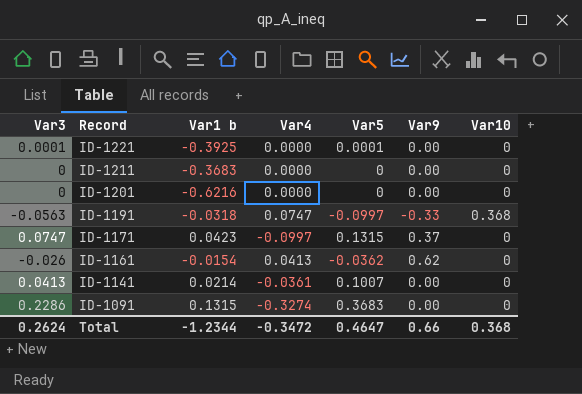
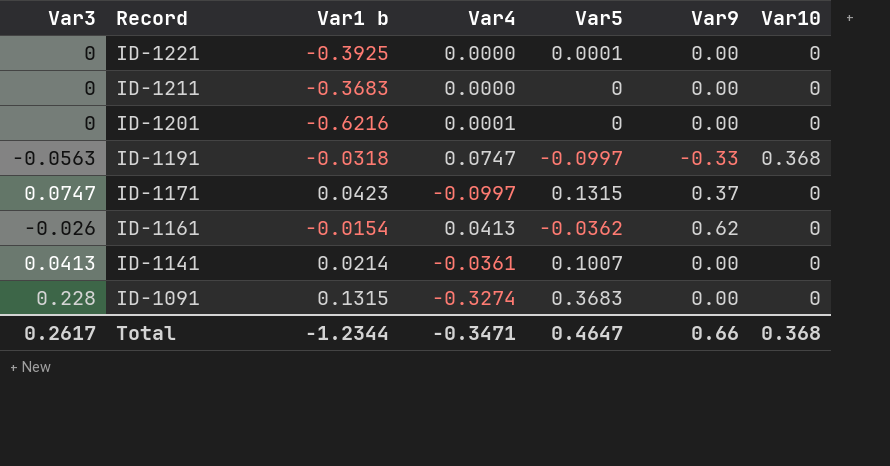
ID-1221 | Var3: 0.0001 -> 0
ID-1201 | Var4: 0.0000 -> 0.0001
ID-1091 | Var3: 0.2286 -> 0.228
Total | Var3: 0.2624 -> 0.2617
Total | Var4: -0.3472 -> -0.3471

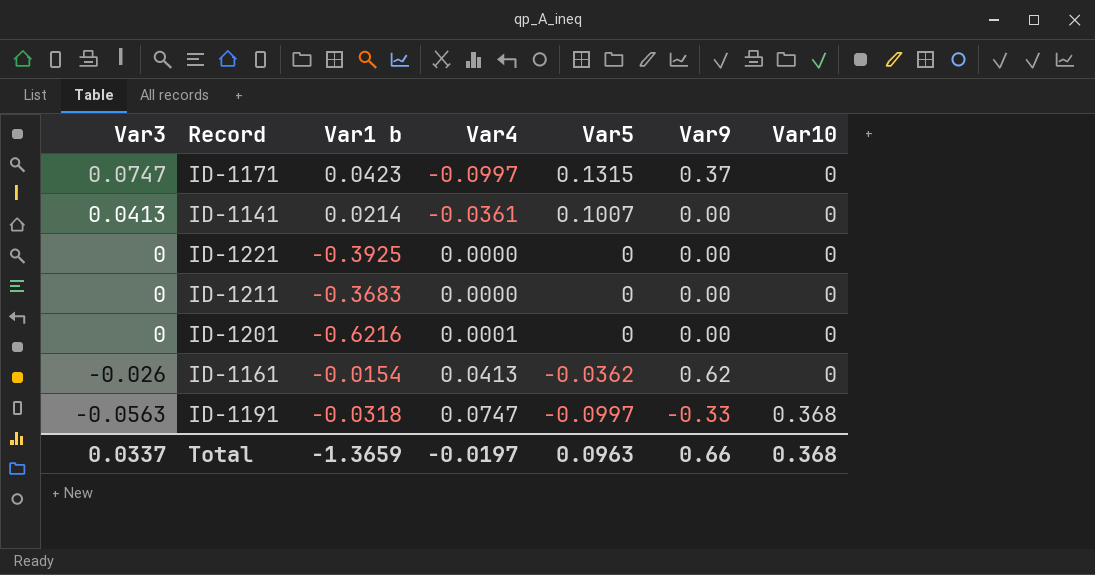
row order: Record descending -> Var3 descending
row ID-1091: 0.228 | 0.1315 | -0.3274 | 0.3683 | 0.00 | 0 -> none
ID-1221 | Var5: 0.0001 -> 0
Total | Var3: 0.2617 -> 0.0337
Total | Var1 b: -1.2344 -> -1.3659
Total | Var4: -0.3471 -> -0.0197
Total | Var5: 0.4647 -> 0.0963

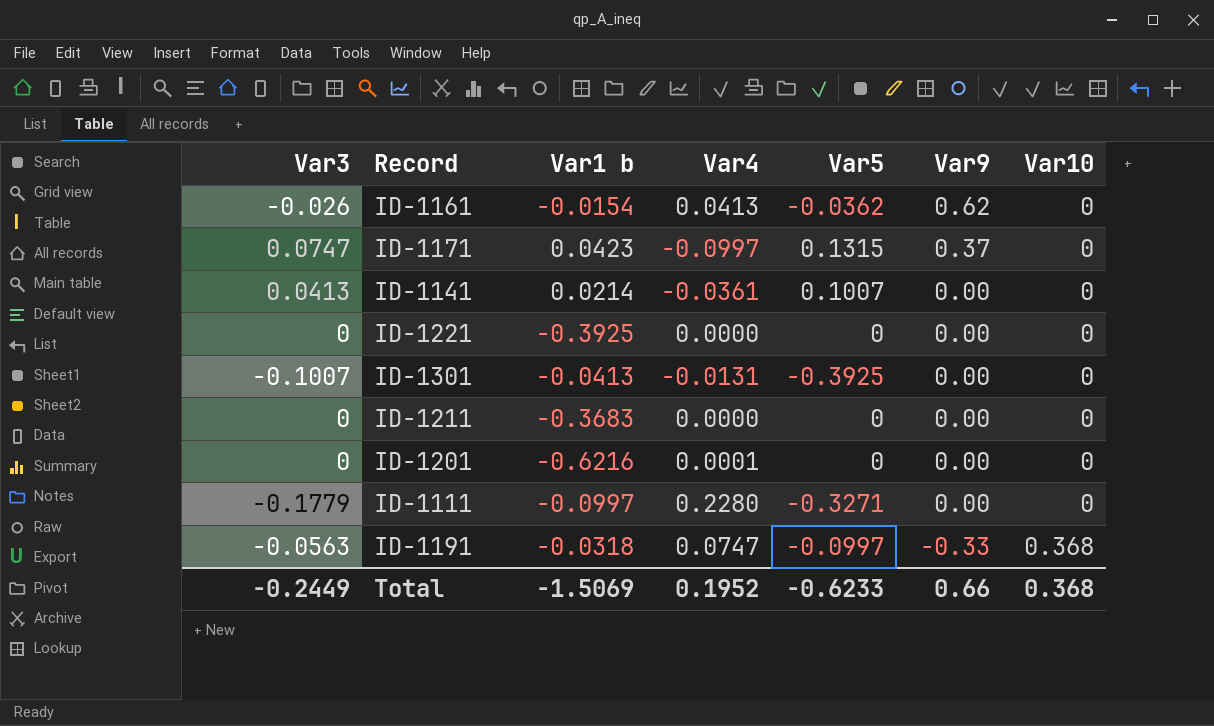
row order: Var3 descending -> Var9 descending
row ID-1301: none -> -0.1007 | -0.0413 | -0.0131 | -0.3925 | 0.00 | 0
row ID-1111: none -> -0.1779 | -0.0997 | 0.2280 | -0.3271 | 0.00 | 0
Total | Var3: 0.0337 -> -0.2449
Total | Var1 b: -1.3659 -> -1.5069
Total | Var4: -0.0197 -> 0.1952
Total | Var5: 0.0963 -> -0.6233

